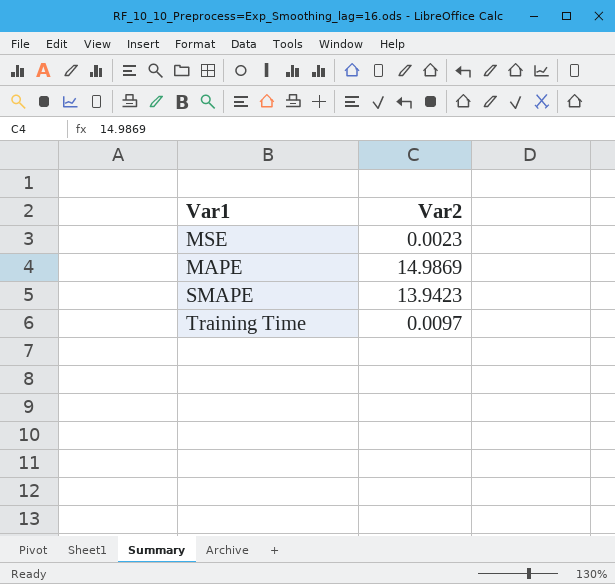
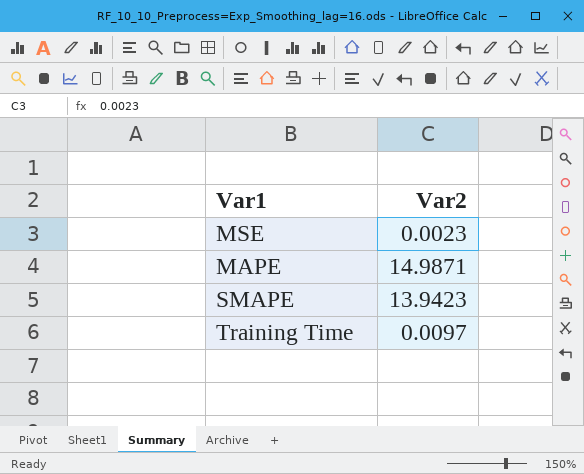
MAPE | Var2: 14.9869 -> 14.9871

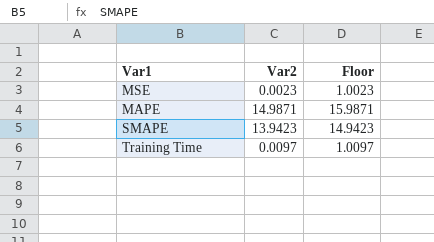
column Floor | formula: none -> [Var2] + 1

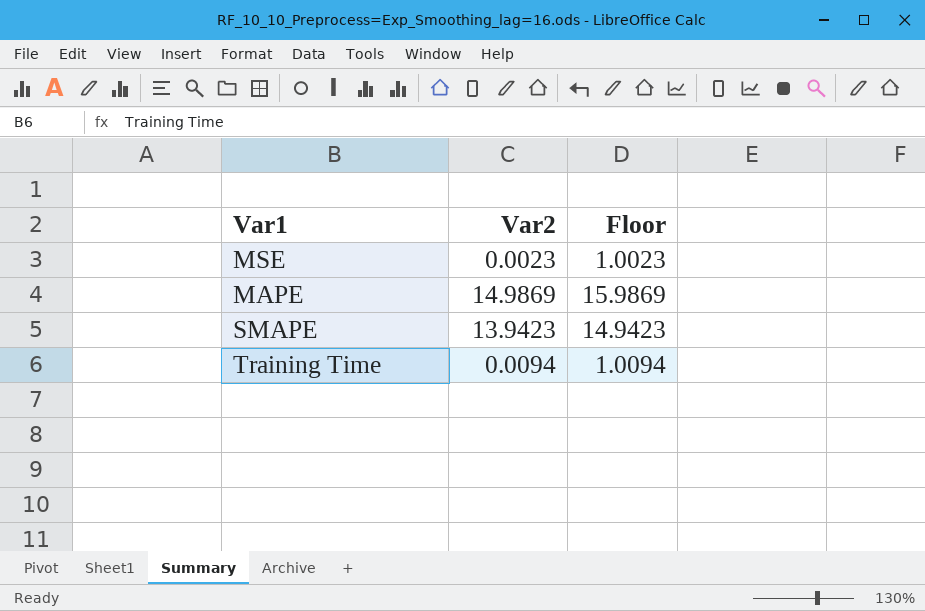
MAPE | Var2: 14.9871 -> 14.9869
MAPE | Floor: 15.9871 -> 15.9869
Training Time | Var2: 0.0097 -> 0.0094
Training Time | Floor: 1.0097 -> 1.0094

